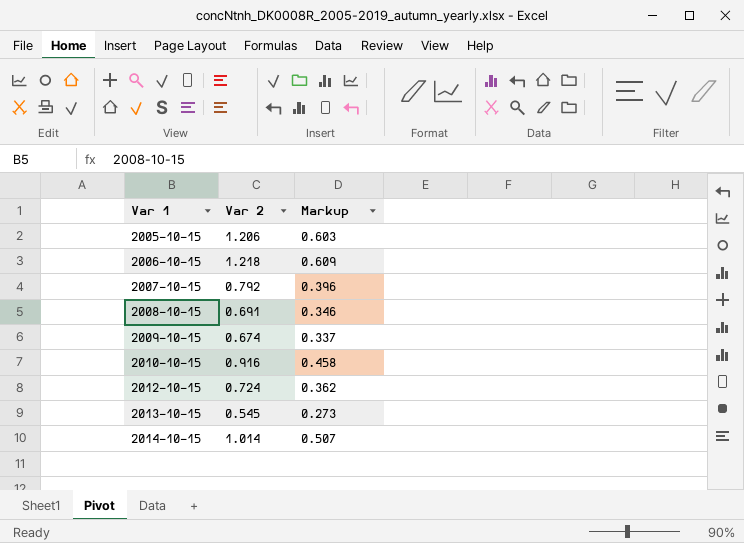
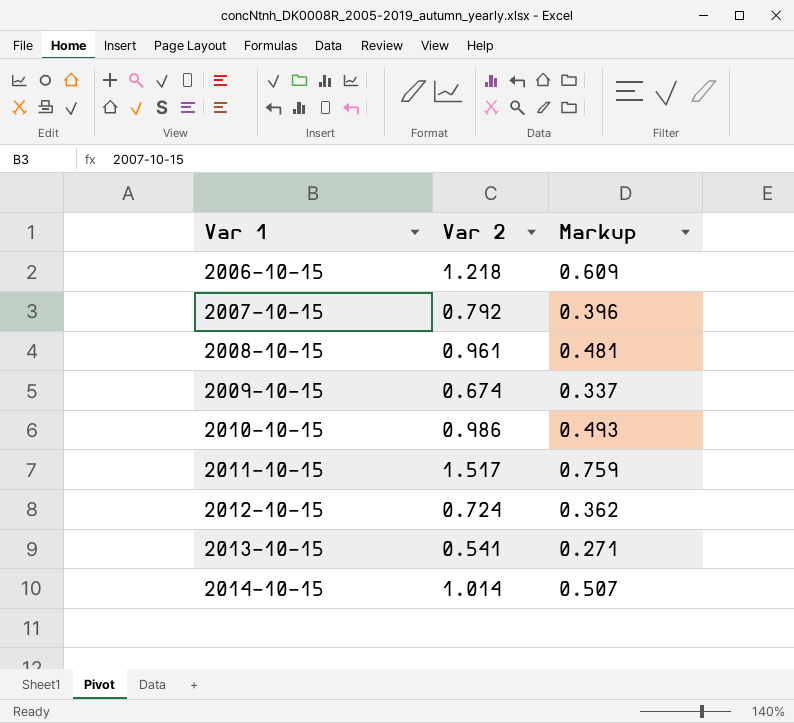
row 2005-10-15: 1.206 | 0.603 -> none
2008-10-15 | Var 2: 0.691 -> 0.961
2008-10-15 | Markup: 0.346 -> 0.481
2010-10-15 | Var 2: 0.916 -> 0.986
2010-10-15 | Markup: 0.458 -> 0.493
row 2011-10-15: none -> 1.517 | 0.759
2013-10-15 | Var 2: 0.545 -> 0.541
2013-10-15 | Markup: 0.273 -> 0.271

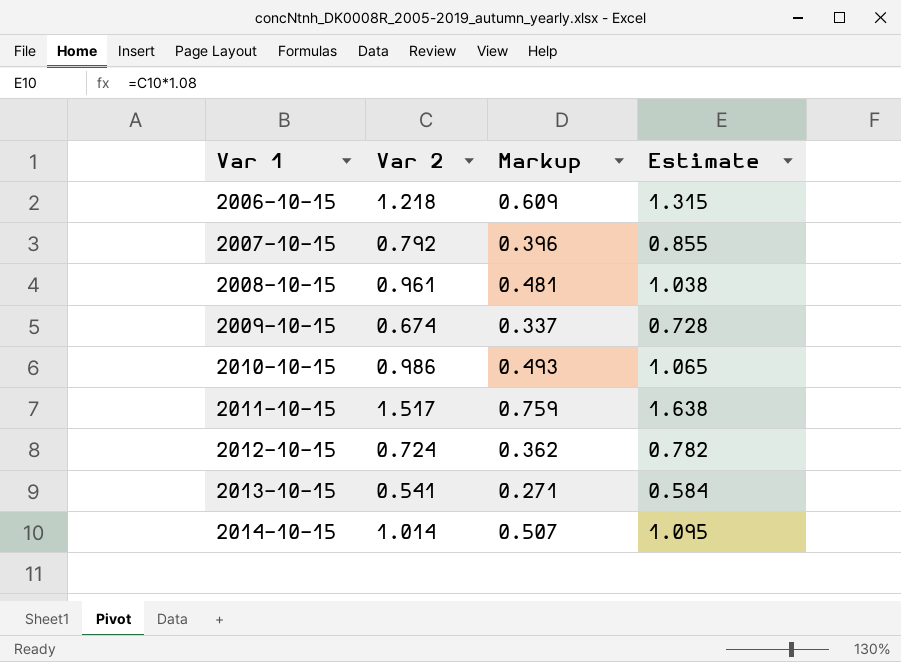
column Estimate | formula: none -> [Var 2] * 1.08

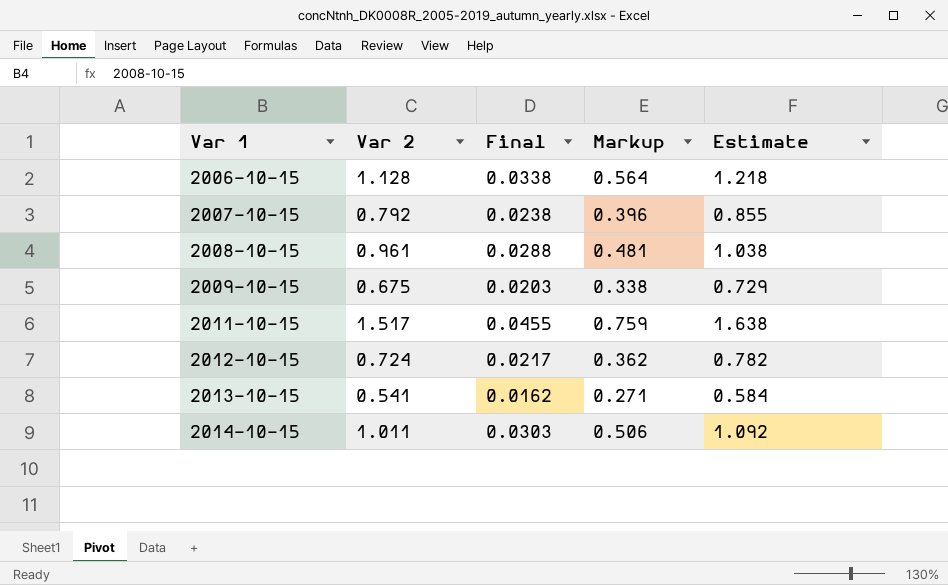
column Final | formula: none -> [Var 2] * 0.03
row 2010-10-15: 0.986 | 0.493 | 1.065 -> none
2006-10-15 | Var 2: 1.218 -> 1.128
2006-10-15 | Markup: 0.609 -> 0.564
2006-10-15 | Estimate: 1.315 -> 1.218
2009-10-15 | Var 2: 0.674 -> 0.675
2009-10-15 | Markup: 0.337 -> 0.338
2009-10-15 | Estimate: 0.728 -> 0.729
2014-10-15 | Var 2: 1.014 -> 1.011
2014-10-15 | Markup: 0.507 -> 0.506
2014-10-15 | Estimate: 1.095 -> 1.092

